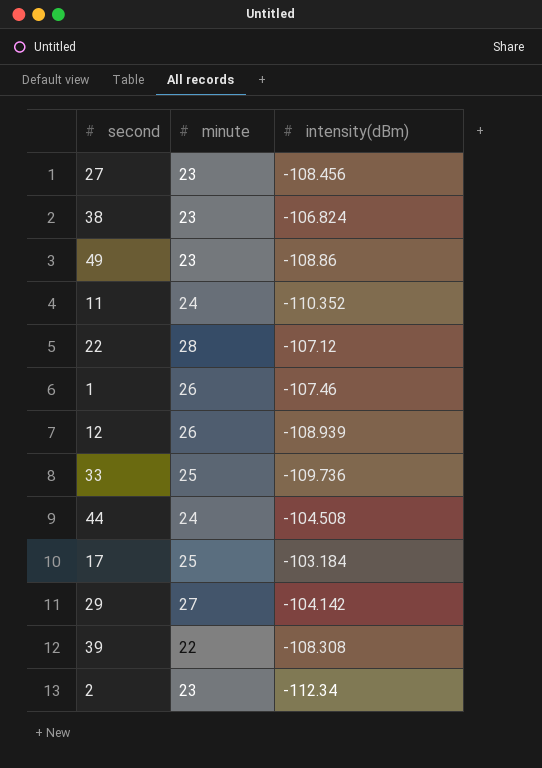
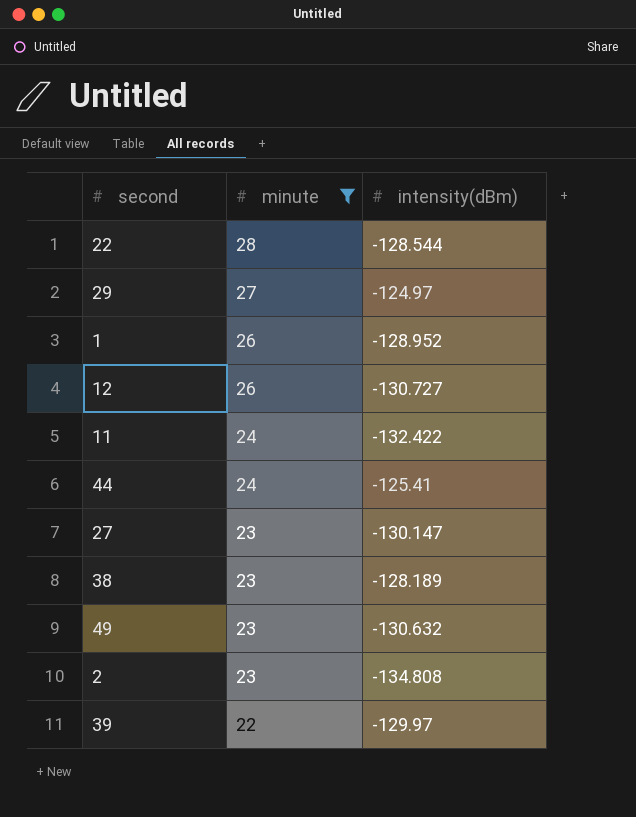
filter: none -> minute != 25
row order: none -> minute descending
22 | intensity(dBm): -107.12 -> -128.544
29 | intensity(dBm): -104.142 -> -124.97
1 | intensity(dBm): -107.46 -> -128.952
12 | intensity(dBm): -108.939 -> -130.727
11 | intensity(dBm): -110.352 -> -132.422
44 | intensity(dBm): -104.508 -> -125.41
27 | intensity(dBm): -108.456 -> -130.147
38 | intensity(dBm): -106.824 -> -128.189
49 | intensity(dBm): -108.86 -> -130.632
2 | intensity(dBm): -112.34 -> -134.808
39 | intensity(dBm): -108.308 -> -129.97

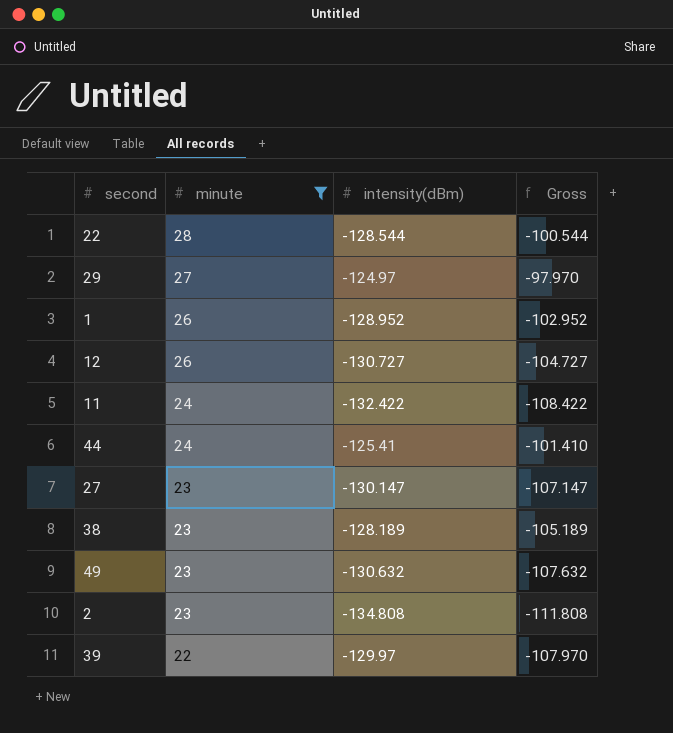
column Gross | formula: none -> [minute] + [intensity(dBm)]

